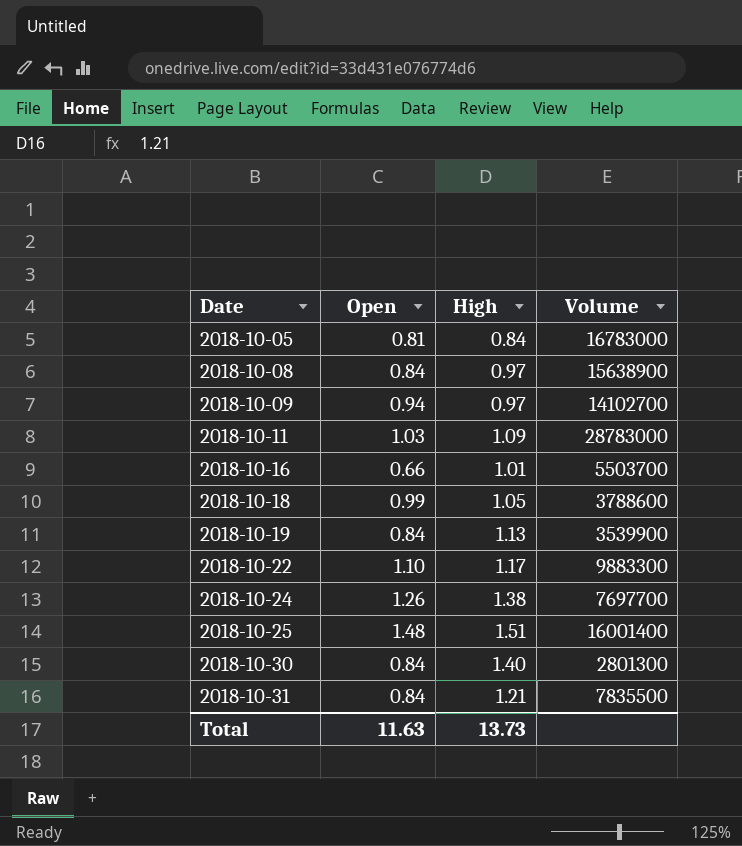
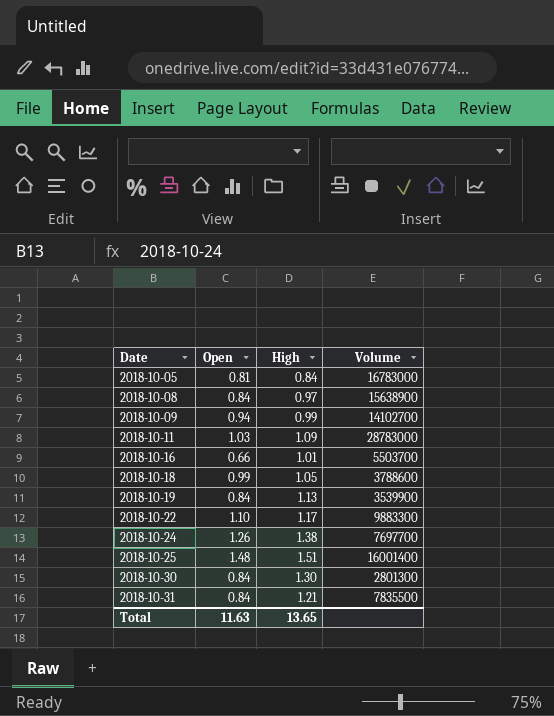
2018-10-09 | High: 0.97 -> 0.99
2018-10-30 | High: 1.40 -> 1.30
Total | High: 13.73 -> 13.65

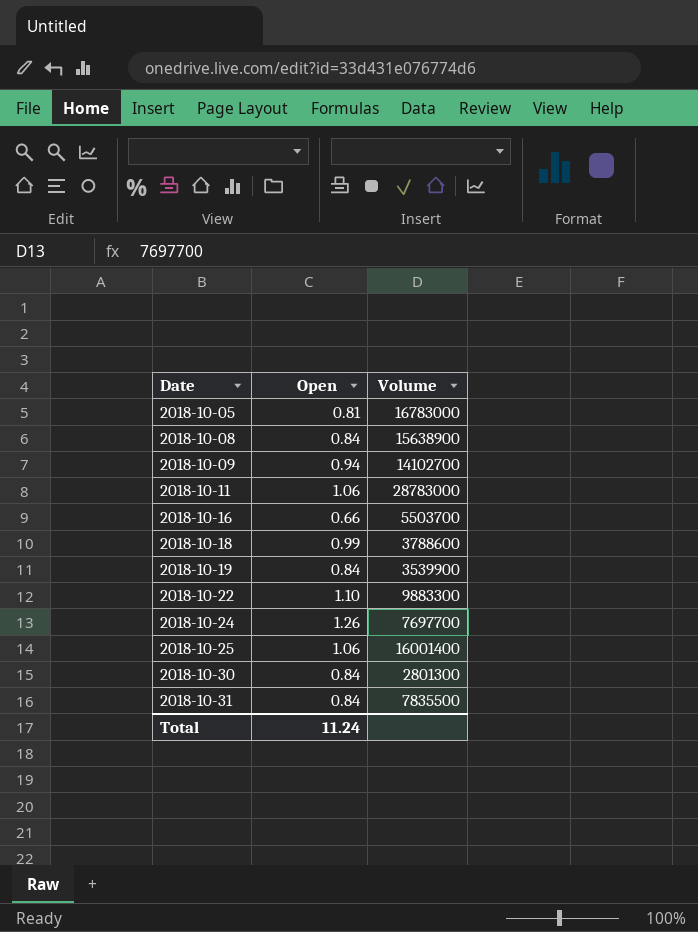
column High | position: 3 -> none
2018-10-11 | Open: 1.03 -> 1.06
2018-10-25 | Open: 1.48 -> 1.06
Total | Open: 11.63 -> 11.24

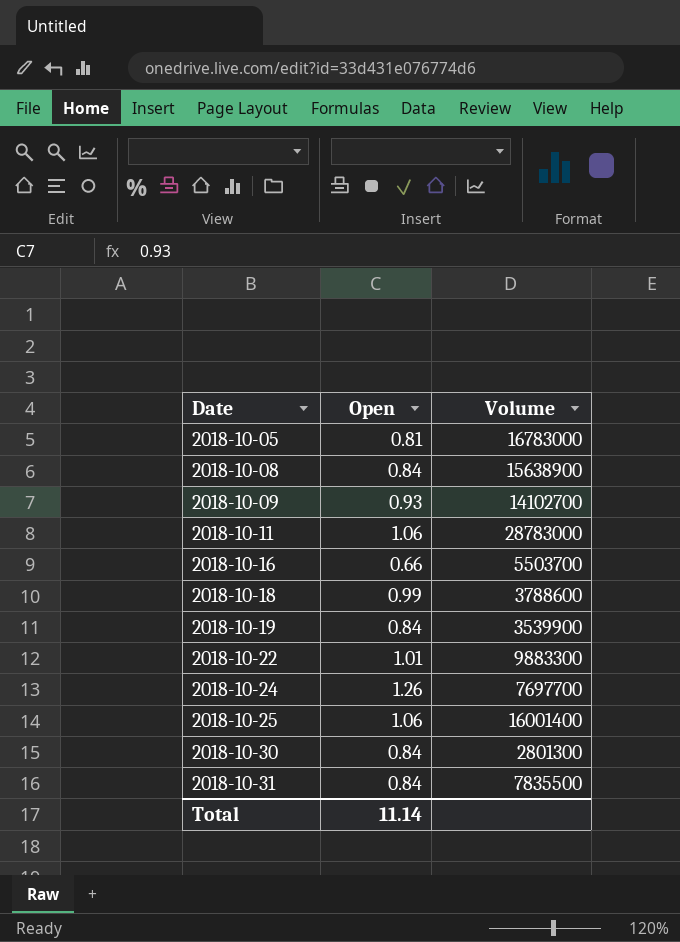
2018-10-09 | Open: 0.94 -> 0.93
2018-10-22 | Open: 1.10 -> 1.01
Total | Open: 11.24 -> 11.14

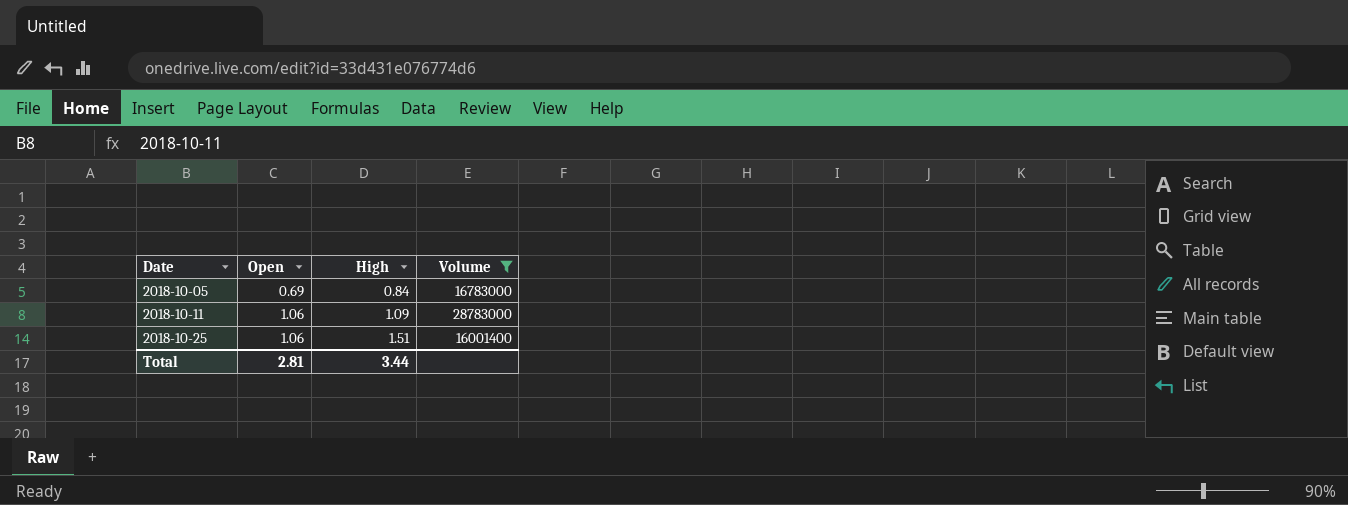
filter: none -> Volume >= 16001400
column High | position: none -> 3
2018-10-05 | Open: 0.81 -> 0.69
Total | Open: 11.14 -> 2.81

